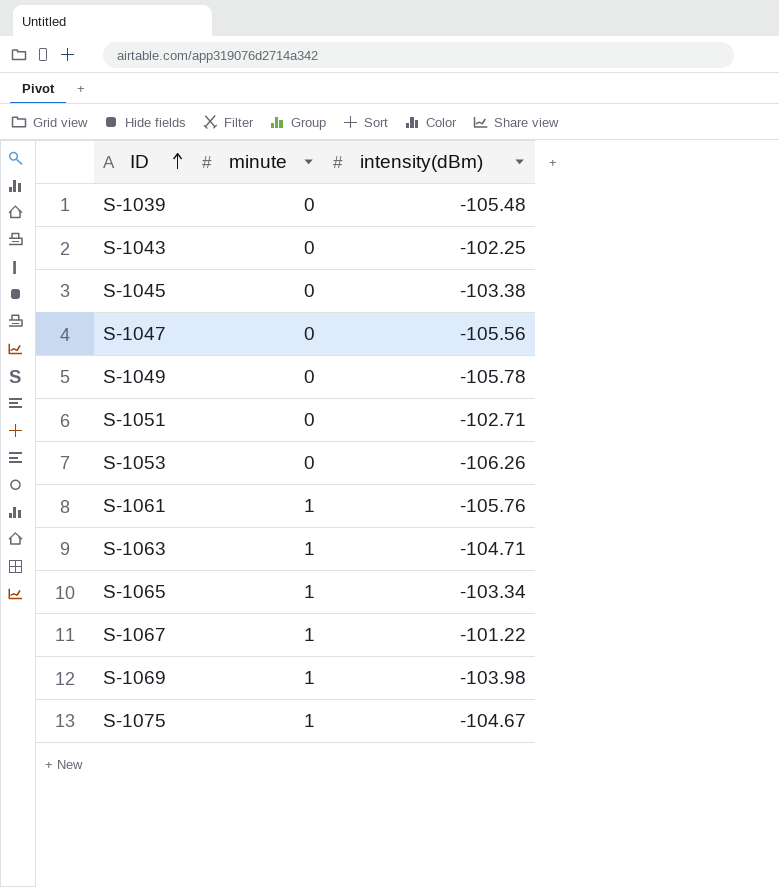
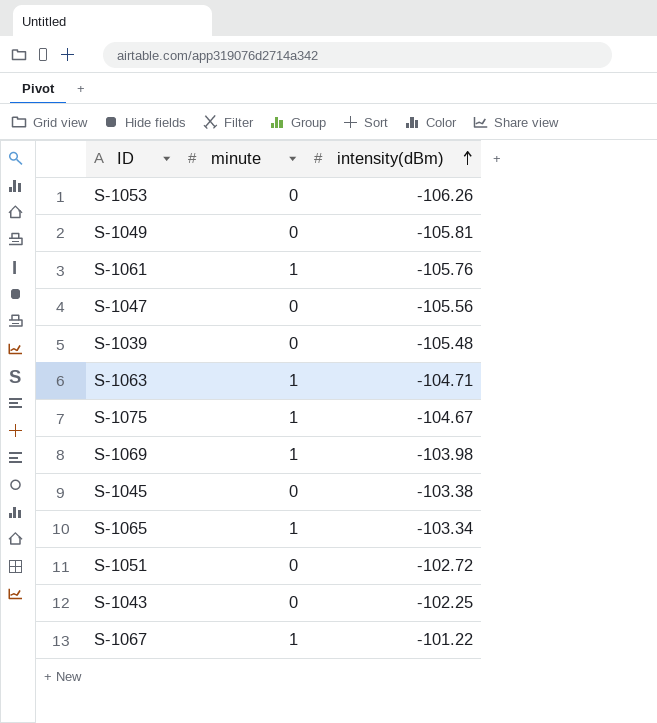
row order: ID ascending -> intensity(dBm) ascending
S-1049 | intensity(dBm): -105.78 -> -105.81
S-1051 | intensity(dBm): -102.71 -> -102.72

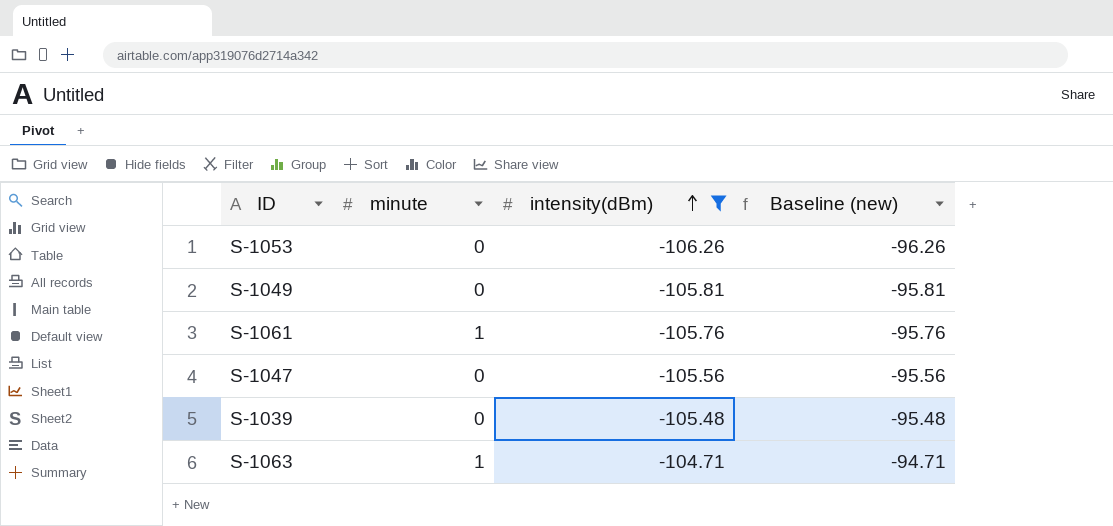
filter: none -> intensity(dBm) <= -104.71
column Baseline (new) | formula: none -> [intensity(dBm)] + 10

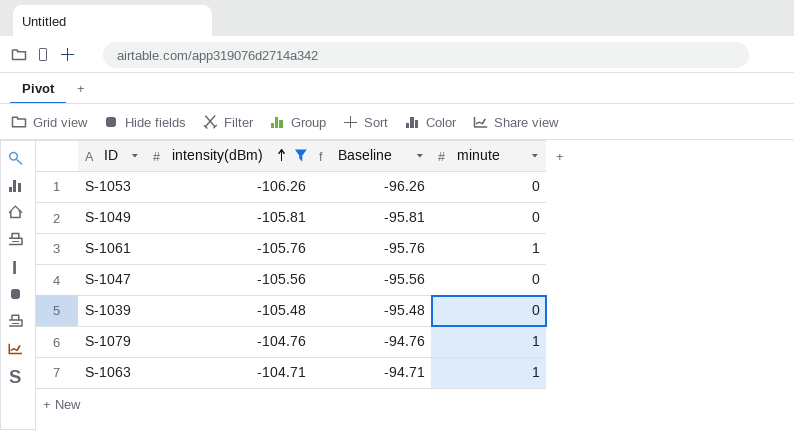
column name: Baseline (new) -> Baseline
column minute | position: 2 -> 4
row S-1079: none -> -104.76 | -94.76 | 1

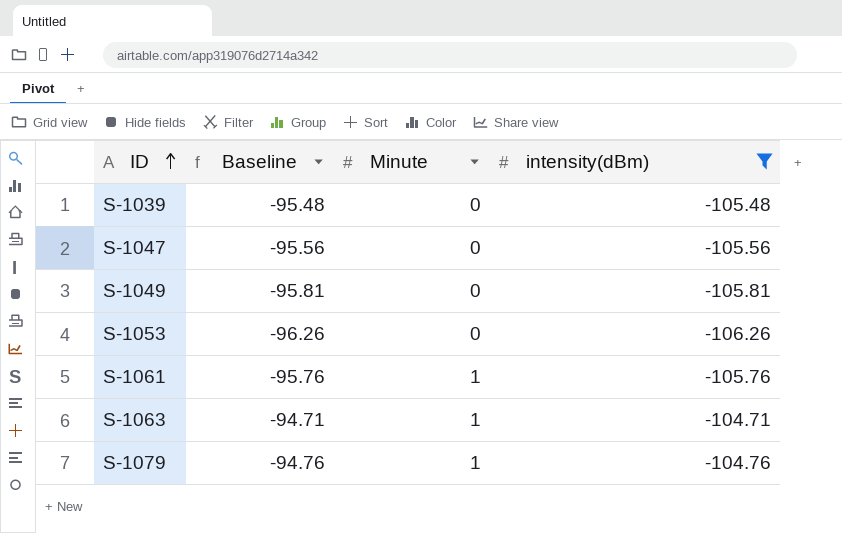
row order: intensity(dBm) ascending -> ID ascending
column name: minute -> Minute
column intensity(dBm) | position: 2 -> 4

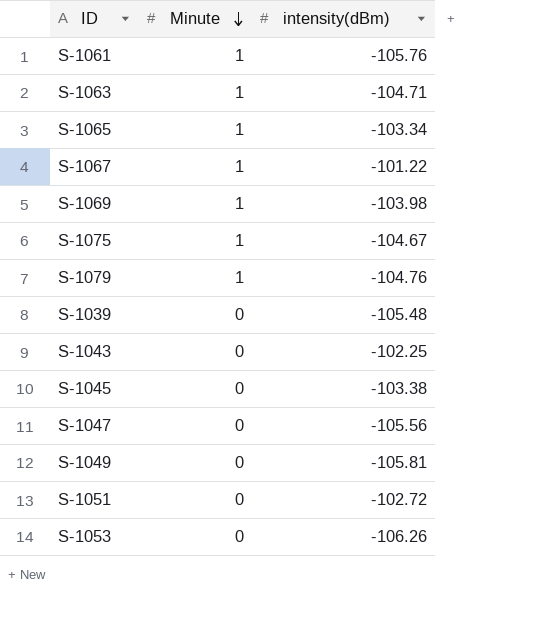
filter: intensity(dBm) <= -104.71 -> none
row order: ID ascending -> Minute descending
column Baseline | formula: [intensity(dBm)] + 10 -> none

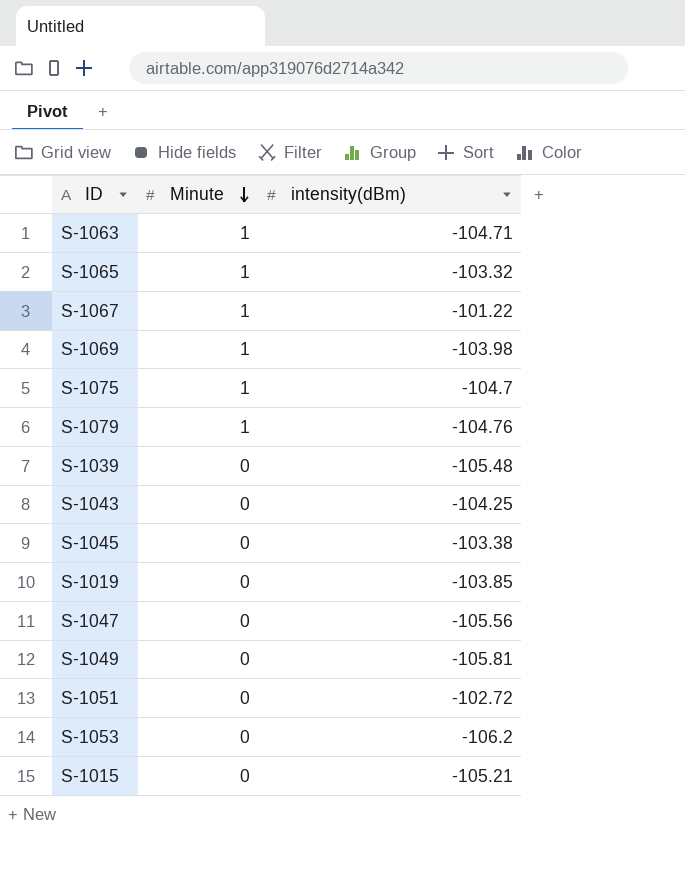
row S-1061: 1 | -105.76 -> none
S-1065 | intensity(dBm): -103.34 -> -103.32
S-1075 | intensity(dBm): -104.67 -> -104.7
S-1043 | intensity(dBm): -102.25 -> -104.25
row S-1019: none -> 0 | -103.85
S-1053 | intensity(dBm): -106.26 -> -106.2
row S-1015: none -> 0 | -105.21

